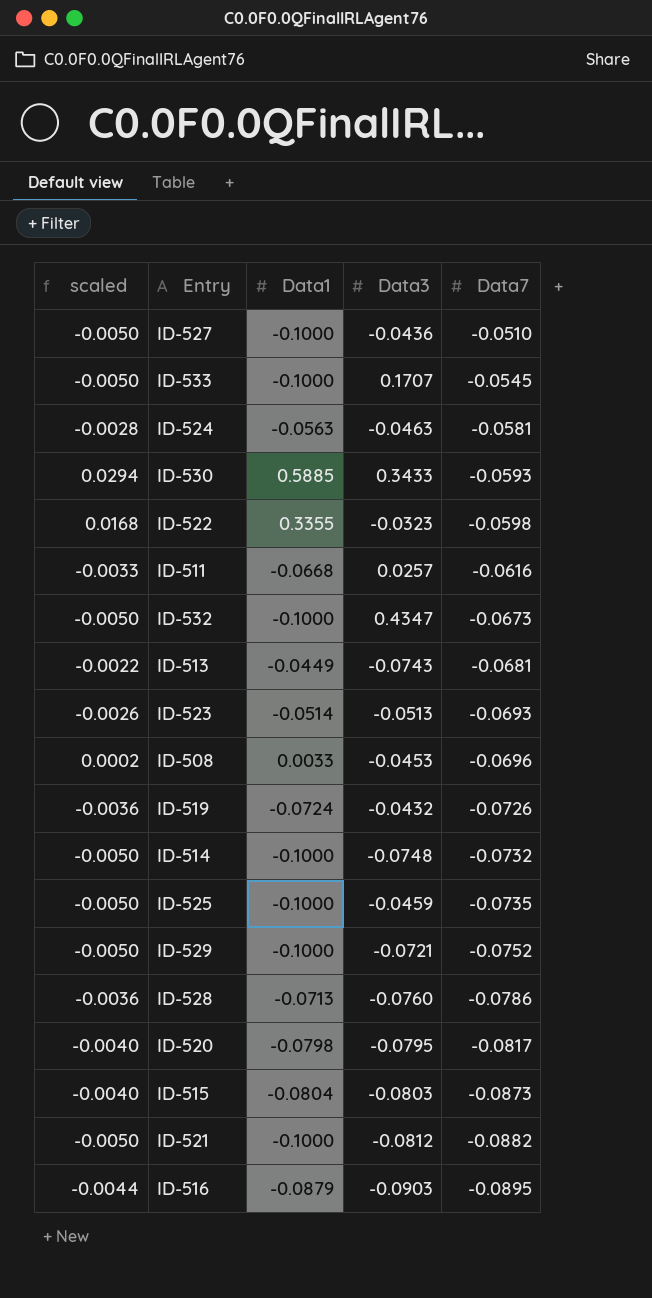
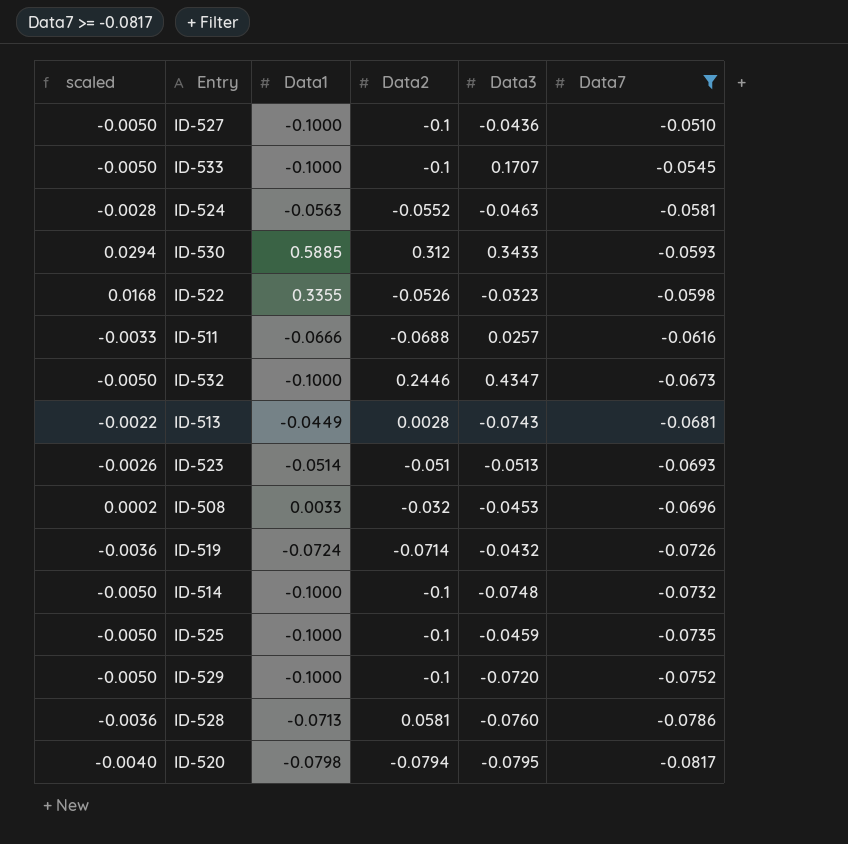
filter: none -> Data7 >= -0.0817
column Data2 | position: none -> 4
ID-511 | Data1: -0.0668 -> -0.0666
ID-529 | Data3: -0.0721 -> -0.0720

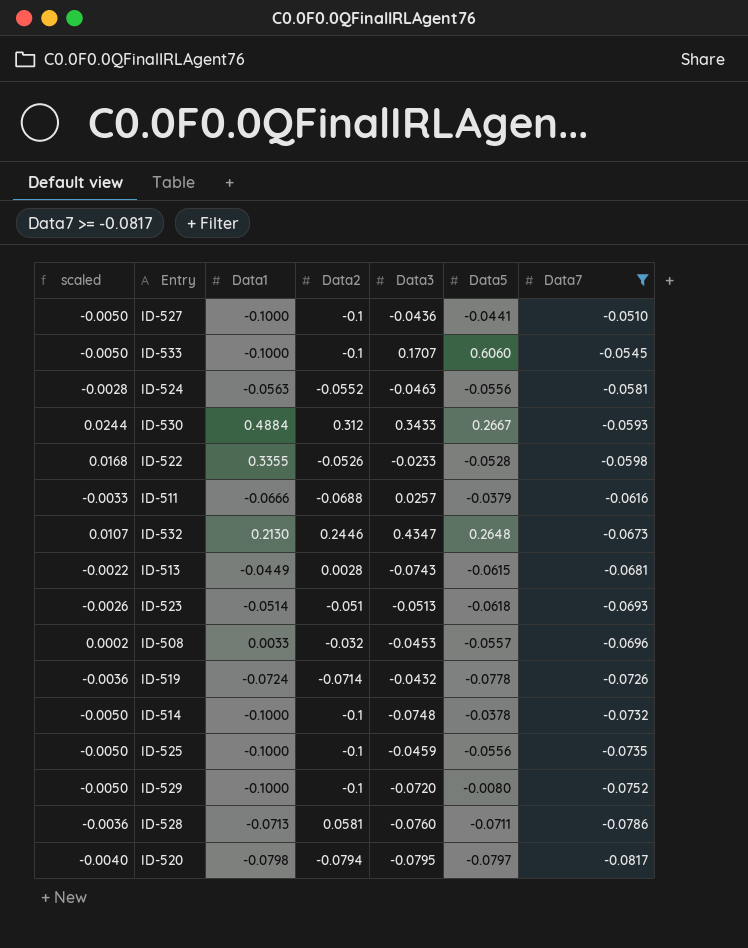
column Data5 | position: none -> 6
ID-530 | scaled: 0.0294 -> 0.0244
ID-530 | Data1: 0.5885 -> 0.4884
ID-522 | Data3: -0.0323 -> -0.0233
ID-532 | scaled: -0.0050 -> 0.0107
ID-532 | Data1: -0.1000 -> 0.2130

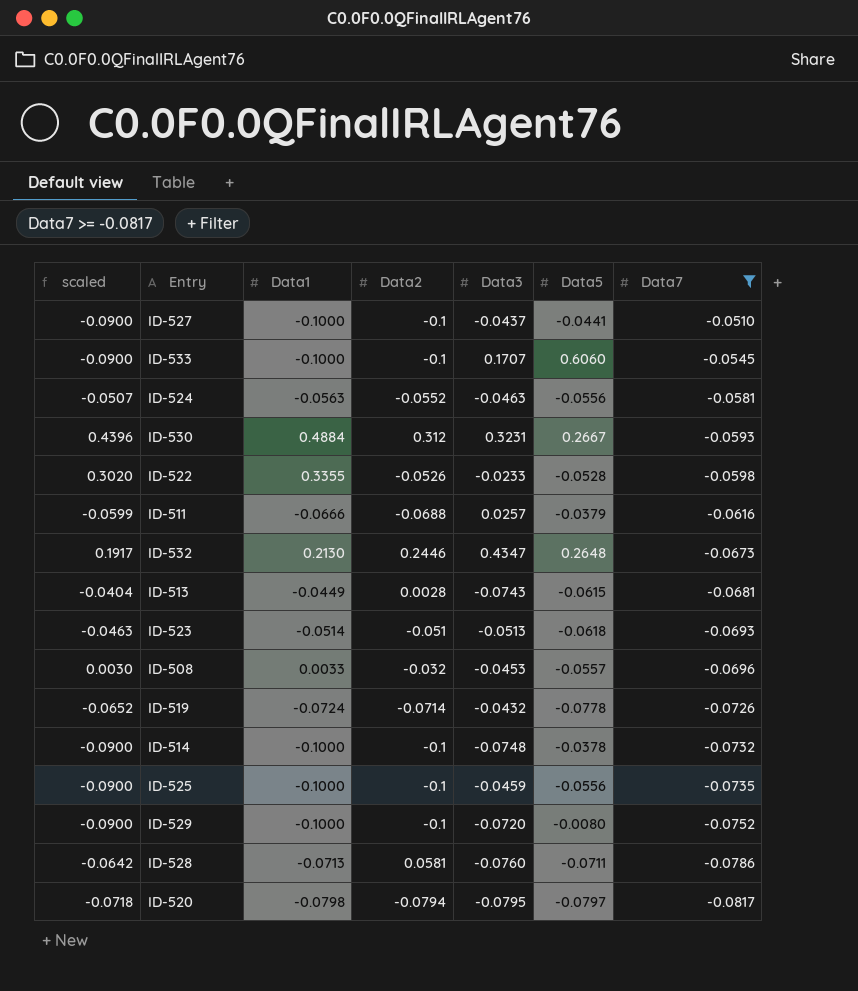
column scaled | formula: [Data1] * 0.05 -> [Data1] * 0.9
ID-527 | Data3: -0.0436 -> -0.0437
ID-530 | Data3: 0.3433 -> 0.3231

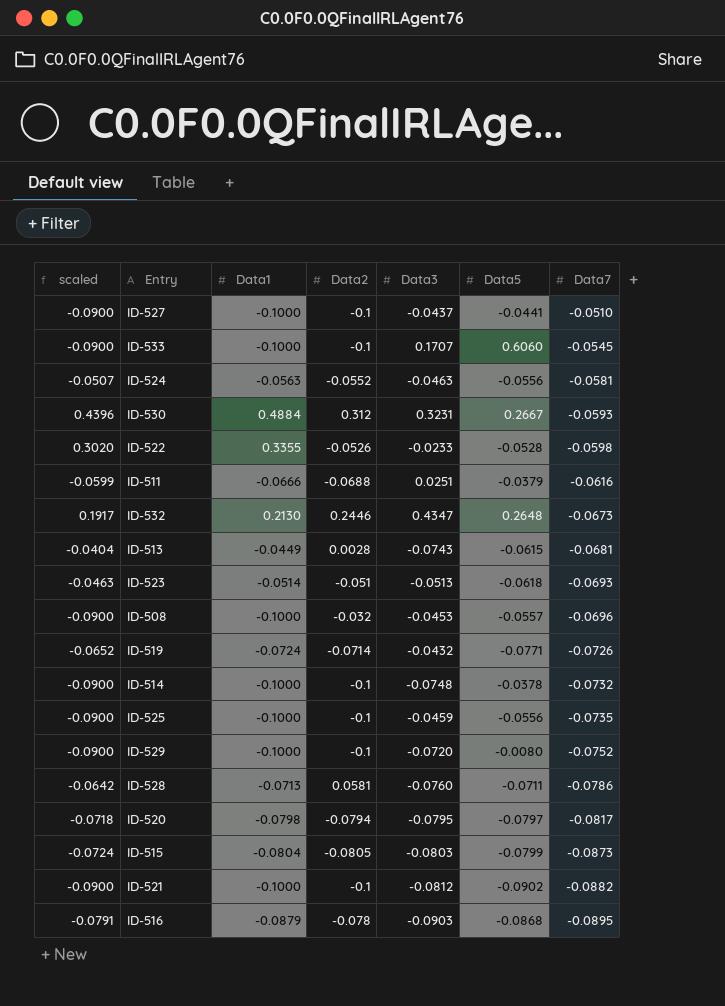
filter: Data7 >= -0.0817 -> none
ID-511 | Data3: 0.0257 -> 0.0251
ID-508 | scaled: 0.0030 -> -0.0900
ID-508 | Data1: 0.0033 -> -0.1000
ID-519 | Data5: -0.0778 -> -0.0771

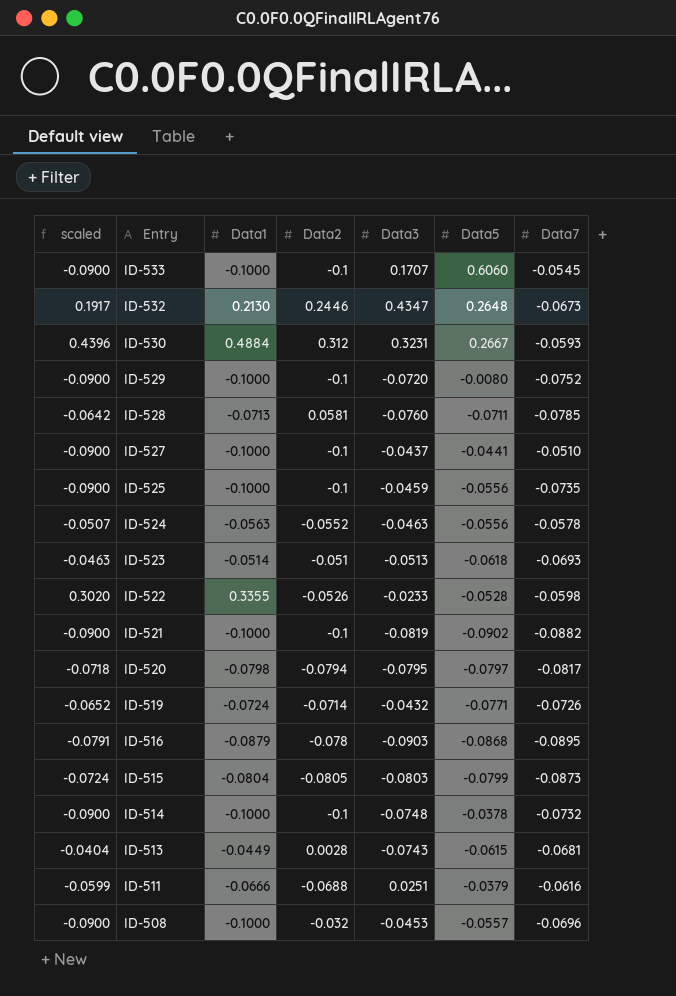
row order: Data7 descending -> Entry descending
ID-528 | Data7: -0.0786 -> -0.0785
ID-524 | Data7: -0.0581 -> -0.0578
ID-521 | Data3: -0.0812 -> -0.0819

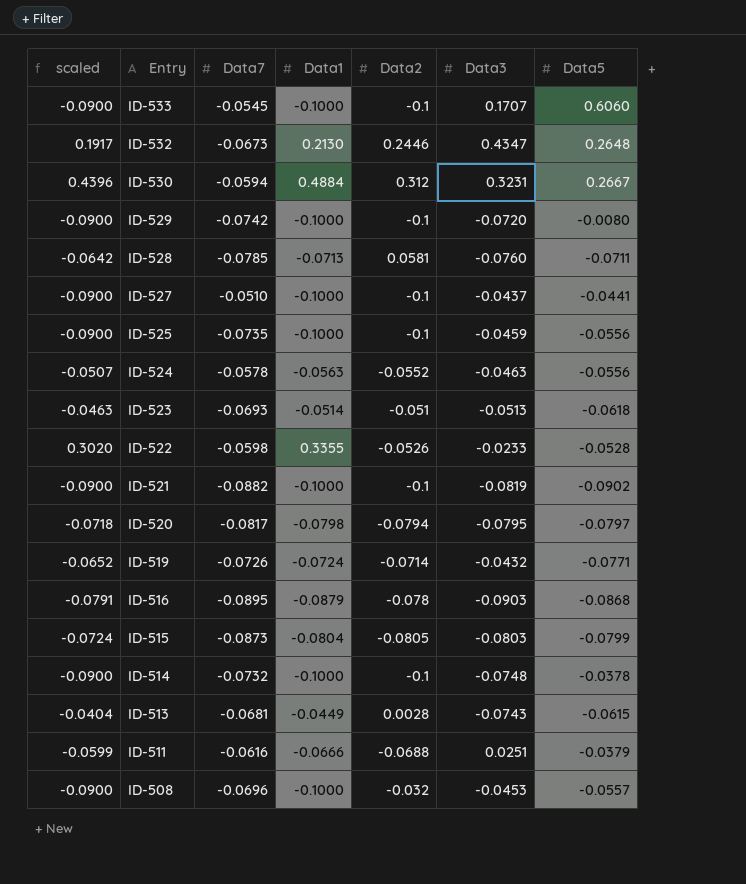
column Data7 | position: 7 -> 3
ID-530 | Data7: -0.0593 -> -0.0594
ID-529 | Data7: -0.0752 -> -0.0742

